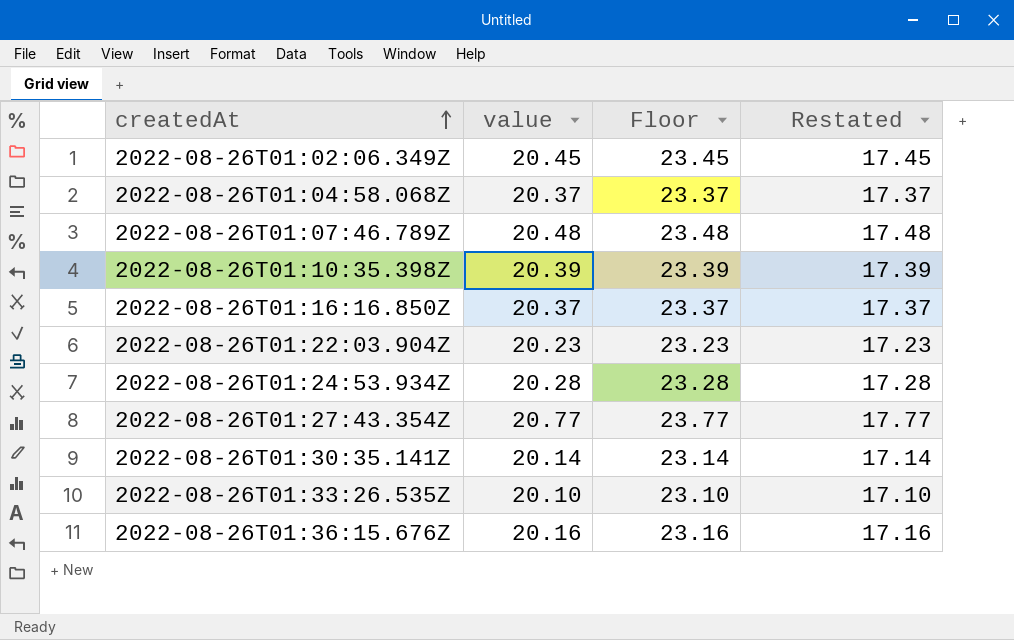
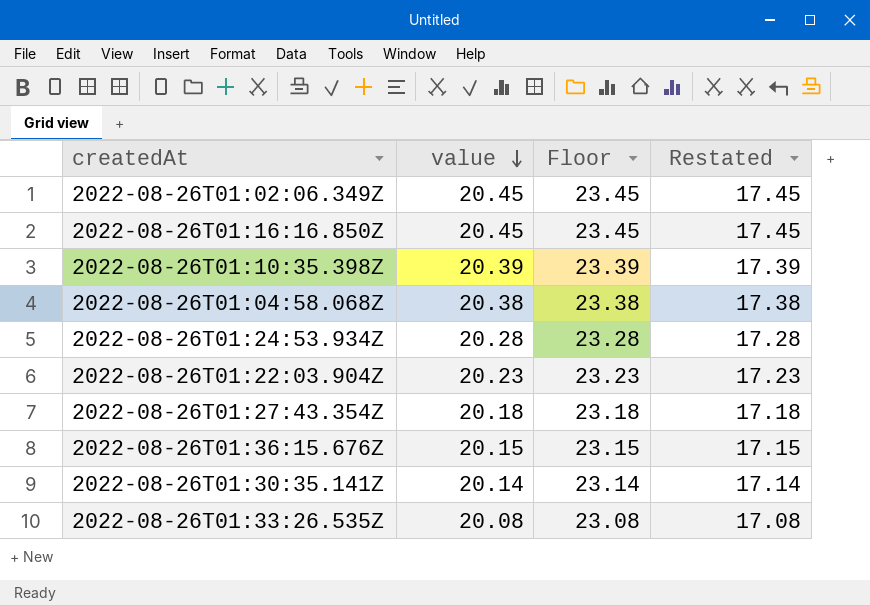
row order: createdAt ascending -> value descending
row 2022-08-26T01:07:46.789Z: 20.48 | 23.48 | 17.48 -> none
2022-08-26T01:16:16.850Z | value: 20.37 -> 20.45
2022-08-26T01:16:16.850Z | Floor: 23.37 -> 23.45
2022-08-26T01:16:16.850Z | Restated: 17.37 -> 17.45
2022-08-26T01:04:58.068Z | value: 20.37 -> 20.38
2022-08-26T01:04:58.068Z | Floor: 23.37 -> 23.38
2022-08-26T01:04:58.068Z | Restated: 17.37 -> 17.38
2022-08-26T01:27:43.354Z | value: 20.77 -> 20.18
2022-08-26T01:27:43.354Z | Floor: 23.77 -> 23.18
2022-08-26T01:27:43.354Z | Restated: 17.77 -> 17.18
2022-08-26T01:36:15.676Z | value: 20.16 -> 20.15
2022-08-26T01:36:15.676Z | Floor: 23.16 -> 23.15
2022-08-26T01:36:15.676Z | Restated: 17.16 -> 17.15
2022-08-26T01:33:26.535Z | value: 20.10 -> 20.08
2022-08-26T01:33:26.535Z | Floor: 23.10 -> 23.08
2022-08-26T01:33:26.535Z | Restated: 17.10 -> 17.08

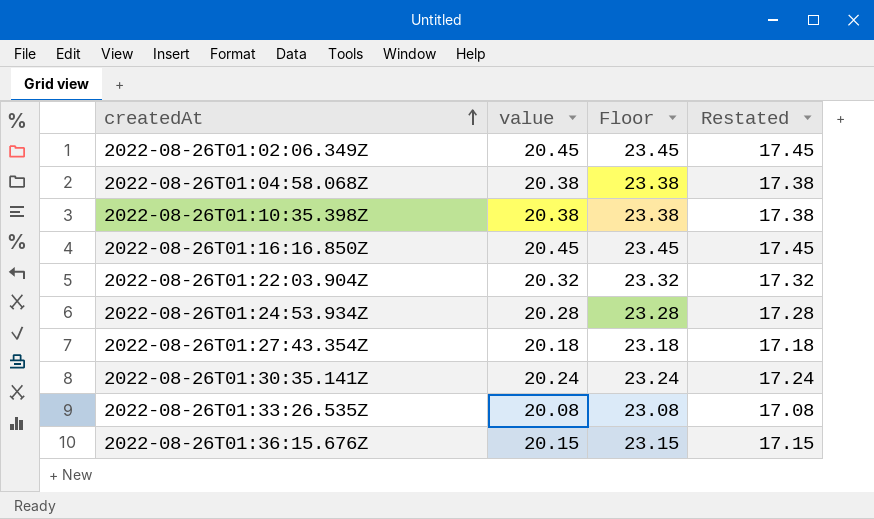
row order: value descending -> createdAt ascending
2022-08-26T01:10:35.398Z | value: 20.39 -> 20.38
2022-08-26T01:10:35.398Z | Floor: 23.39 -> 23.38
2022-08-26T01:10:35.398Z | Restated: 17.39 -> 17.38
2022-08-26T01:22:03.904Z | value: 20.23 -> 20.32
2022-08-26T01:22:03.904Z | Floor: 23.23 -> 23.32
2022-08-26T01:22:03.904Z | Restated: 17.23 -> 17.32
2022-08-26T01:30:35.141Z | value: 20.14 -> 20.24
2022-08-26T01:30:35.141Z | Floor: 23.14 -> 23.24
2022-08-26T01:30:35.141Z | Restated: 17.14 -> 17.24

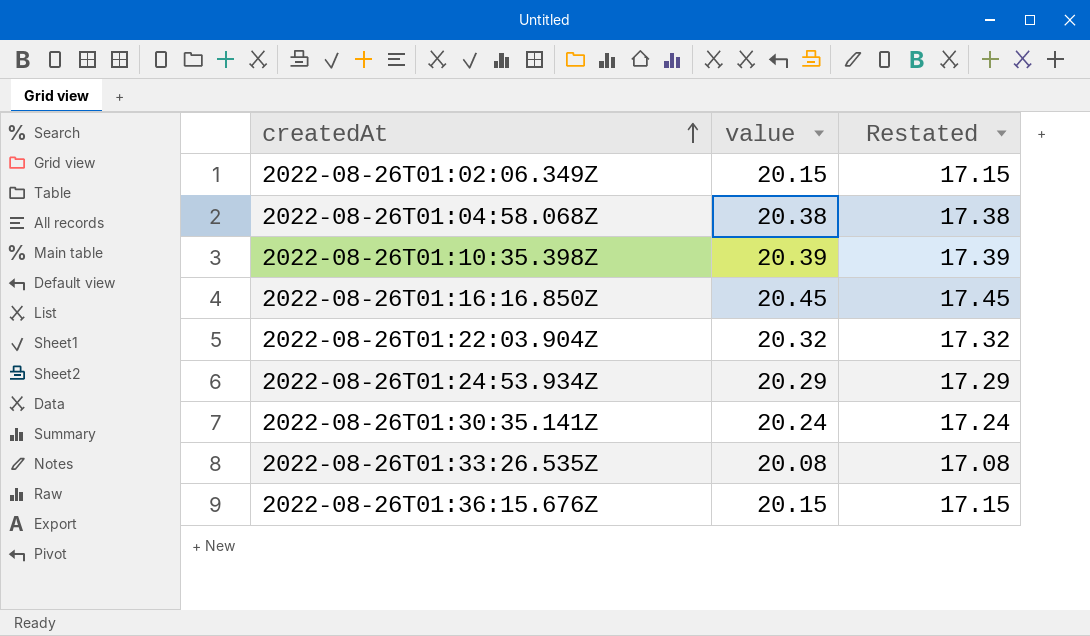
column Floor | formula: [value] + 3 -> none
row 2022-08-26T01:27:43.354Z: 20.18 | 23.18 | 17.18 -> none
2022-08-26T01:02:06.349Z | value: 20.45 -> 20.15
2022-08-26T01:02:06.349Z | Restated: 17.45 -> 17.15
2022-08-26T01:10:35.398Z | value: 20.38 -> 20.39
2022-08-26T01:10:35.398Z | Restated: 17.38 -> 17.39
2022-08-26T01:24:53.934Z | value: 20.28 -> 20.29
2022-08-26T01:24:53.934Z | Restated: 17.28 -> 17.29

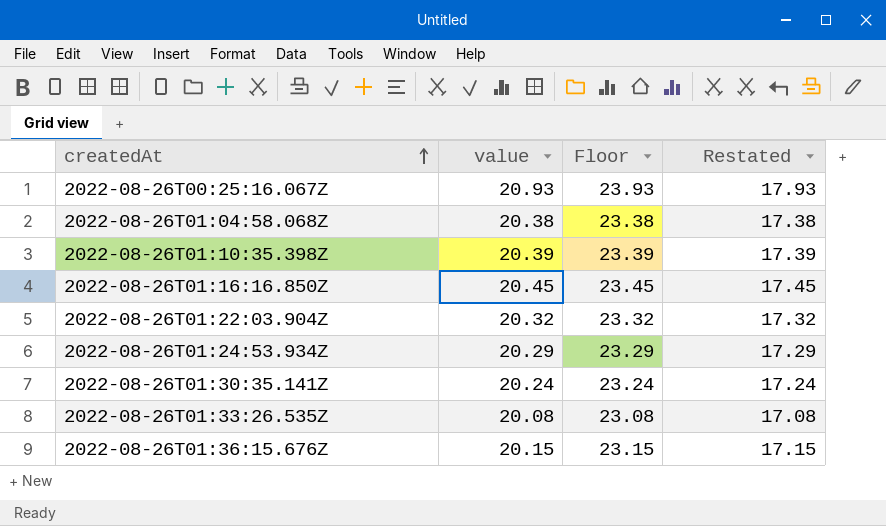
column Floor | formula: none -> [value] + 3
row 2022-08-26T01:02:06.349Z: 20.15 | 17.15 -> none
row 2022-08-26T00:25:16.067Z: none -> 20.93 | 23.93 | 17.93

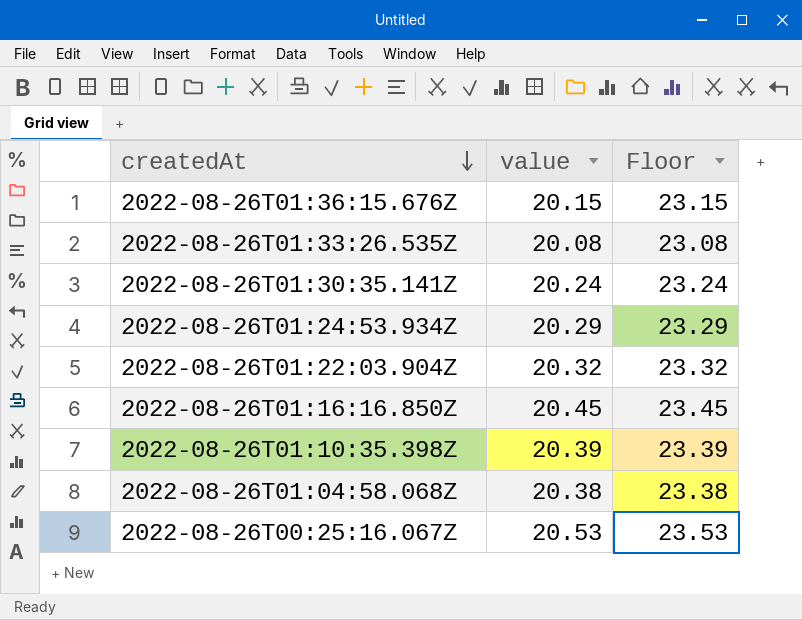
row order: createdAt ascending -> createdAt descending
column Restated | formula: [value] - 3 -> none
2022-08-26T00:25:16.067Z | value: 20.93 -> 20.53
2022-08-26T00:25:16.067Z | Floor: 23.93 -> 23.53

